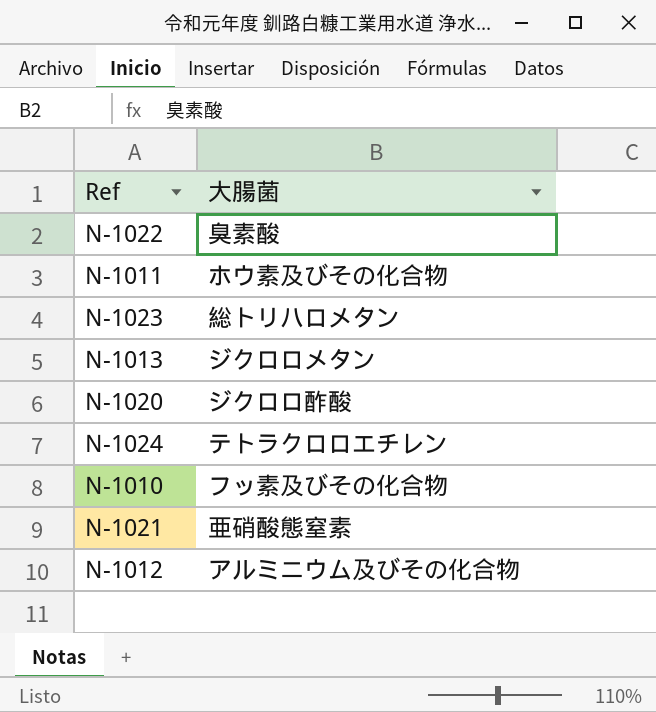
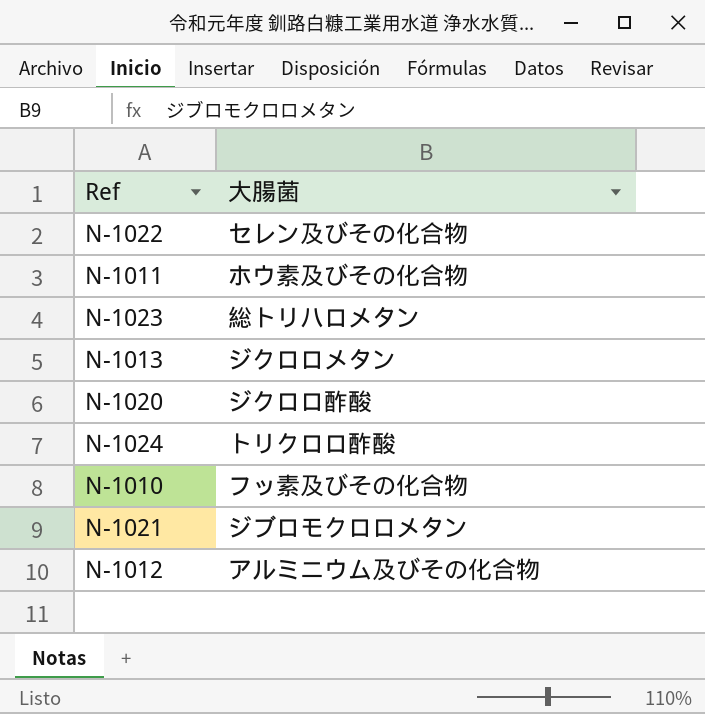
N-1022 | 大腸菌: 臭素酸 -> セレン及びその化合物
N-1024 | 大腸菌: テトラクロロエチレン -> トリクロロ酢酸
N-1021 | 大腸菌: 亜硝酸態窒素 -> ジブロモクロロメタン

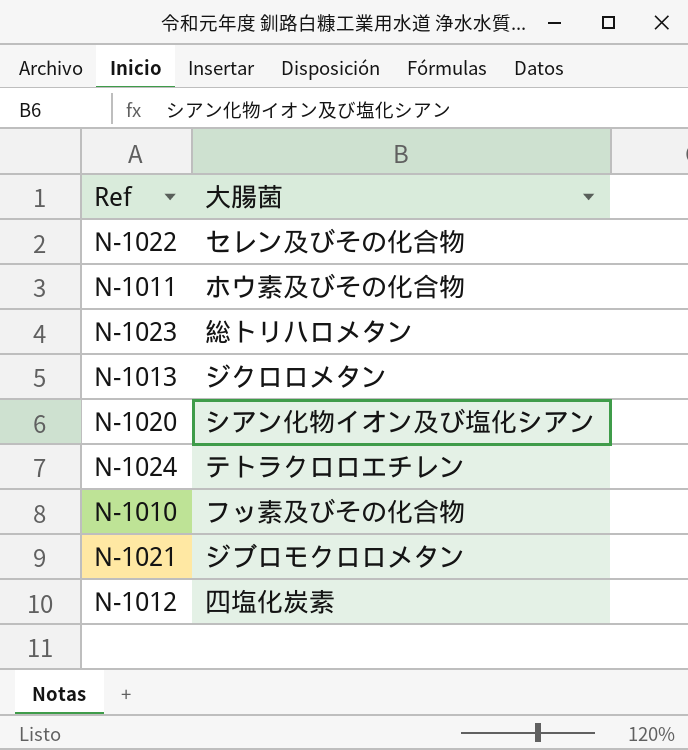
N-1020 | 大腸菌: ジクロロ酢酸 -> シアン化物イオン及び塩化シアン
N-1024 | 大腸菌: トリクロロ酢酸 -> テトラクロロエチレン
N-1012 | 大腸菌: アルミニウム及びその化合物 -> 四塩化炭素

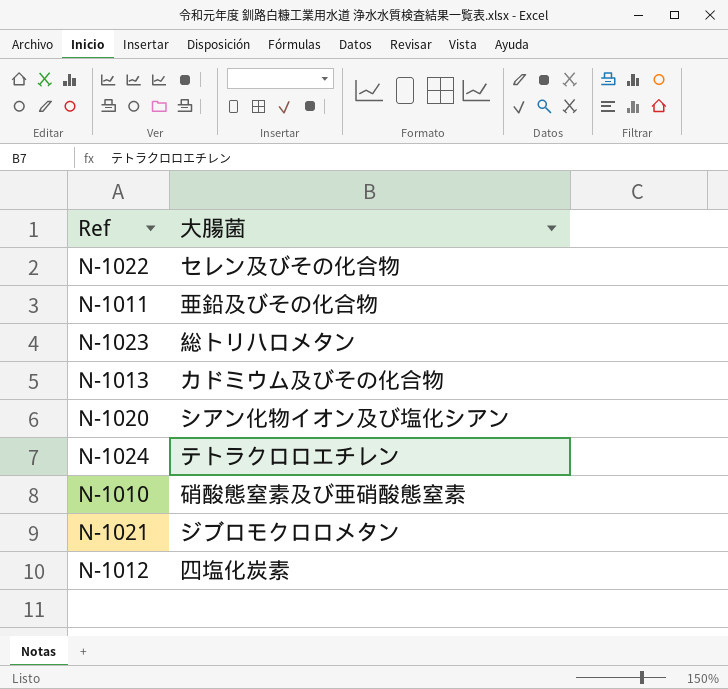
N-1011 | 大腸菌: ホウ素及びその化合物 -> 亜鉛及びその化合物
N-1013 | 大腸菌: ジクロロメタン -> カドミウム及びその化合物
N-1010 | 大腸菌: フッ素及びその化合物 -> 硝酸態窒素及び亜硝酸態窒素

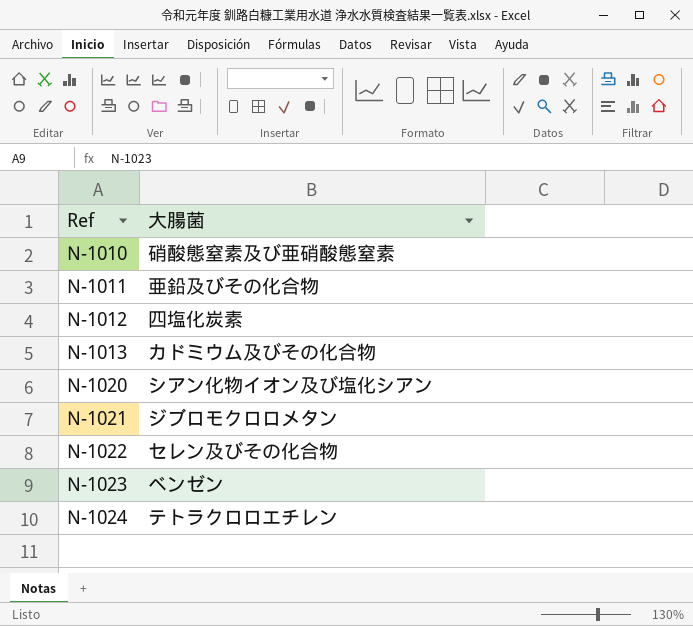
row order: none -> Ref ascending
N-1023 | 大腸菌: 総トリハロメタン -> ベンゼン

